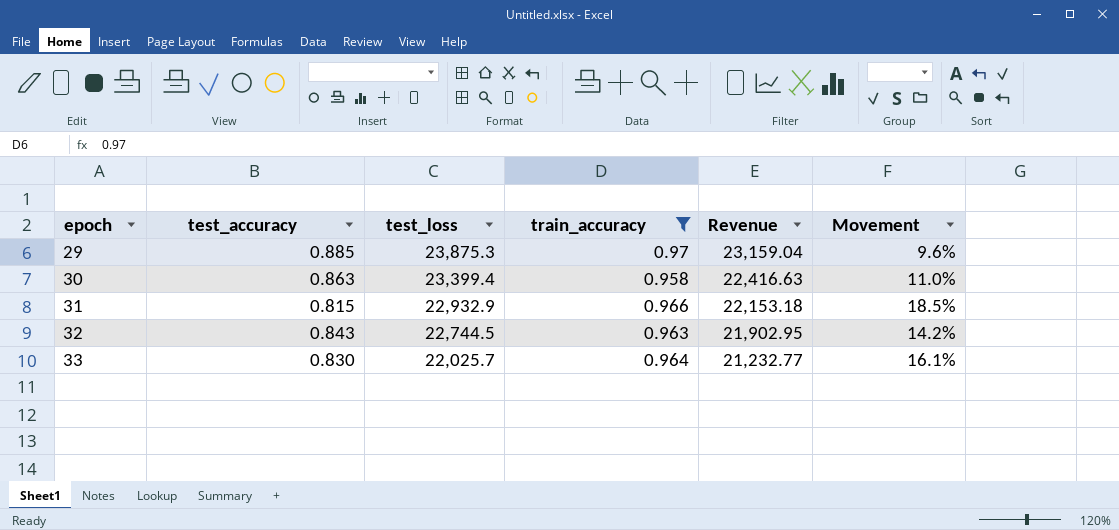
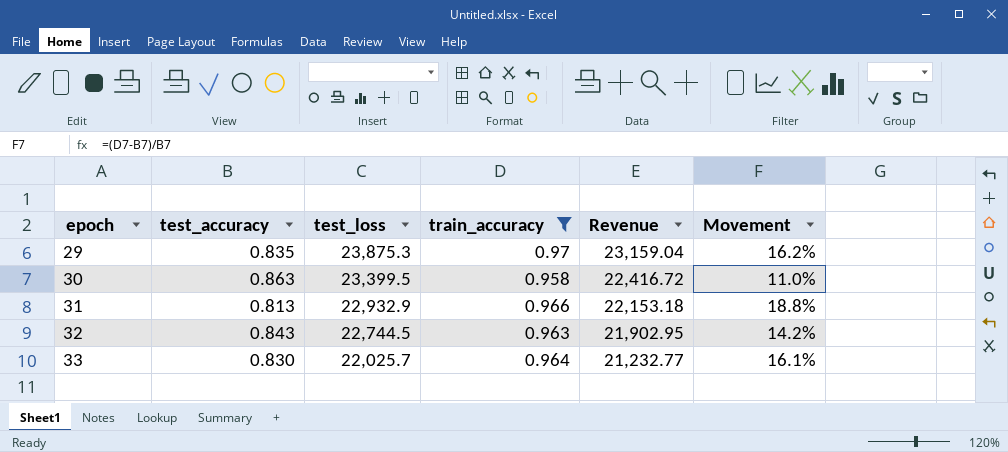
29 | test_accuracy: 0.885 -> 0.835
29 | Movement: 9.6% -> 16.2%
30 | test_loss: 23,399.4 -> 23,399.5
30 | Revenue: 22,416.63 -> 22,416.72
31 | test_accuracy: 0.815 -> 0.813
31 | Movement: 18.5% -> 18.8%

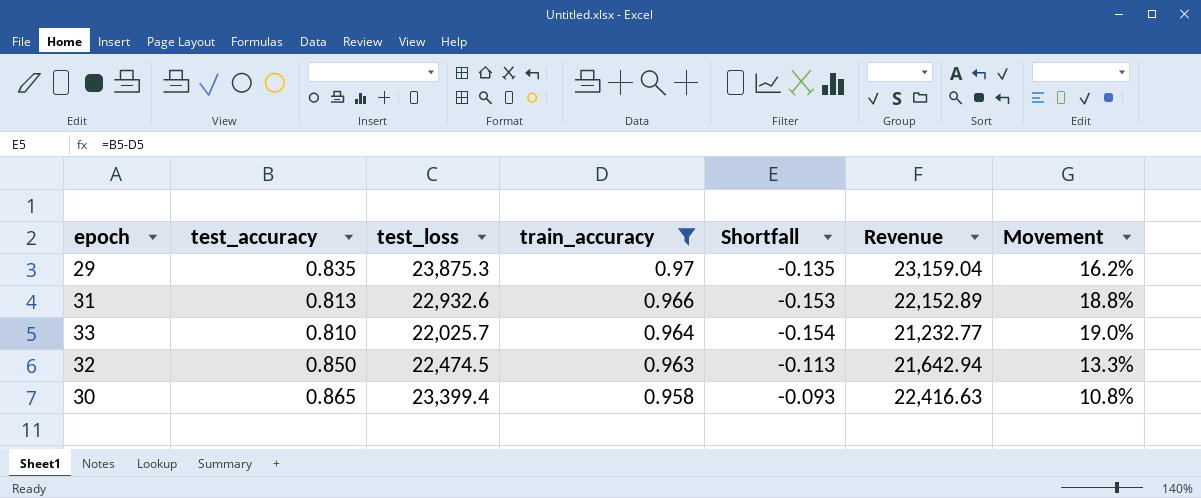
row order: epoch ascending -> train_accuracy descending
column Shortfall | formula: none -> [test_accuracy] - [train_accuracy]
31 | test_loss: 22,932.9 -> 22,932.6
31 | Revenue: 22,153.18 -> 22,152.89
33 | test_accuracy: 0.830 -> 0.810
33 | Movement: 16.1% -> 19.0%
32 | test_accuracy: 0.843 -> 0.850
32 | test_loss: 22,744.5 -> 22,474.5
32 | Revenue: 21,902.95 -> 21,642.94
32 | Movement: 14.2% -> 13.3%
30 | test_accuracy: 0.863 -> 0.865
30 | test_loss: 23,399.5 -> 23,399.4
30 | Revenue: 22,416.72 -> 22,416.63
30 | Movement: 11.0% -> 10.8%

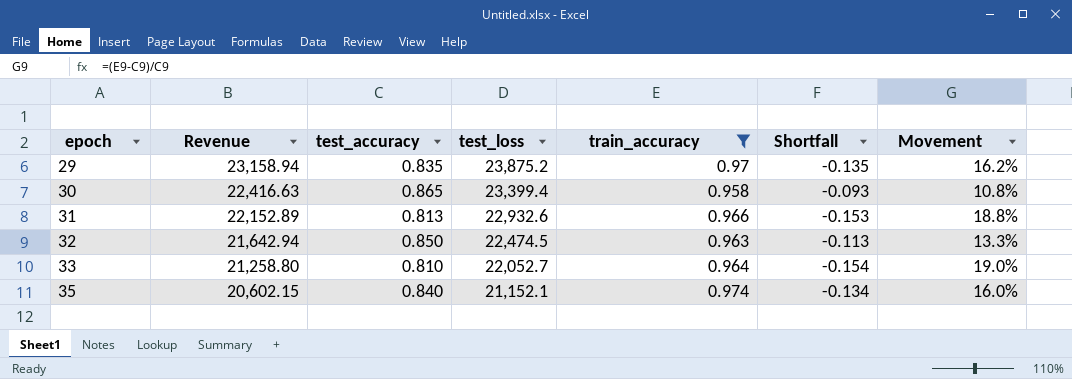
row order: train_accuracy descending -> epoch ascending
column Revenue | position: 6 -> 2
29 | Revenue: 23,159.04 -> 23,158.94
29 | test_loss: 23,875.3 -> 23,875.2
33 | Revenue: 21,232.77 -> 21,258.80
33 | test_loss: 22,025.7 -> 22,052.7
row 35: none -> 20,602.15 | 0.840 | 21,152.1 | 0.974 | -0.134 | 16.0%

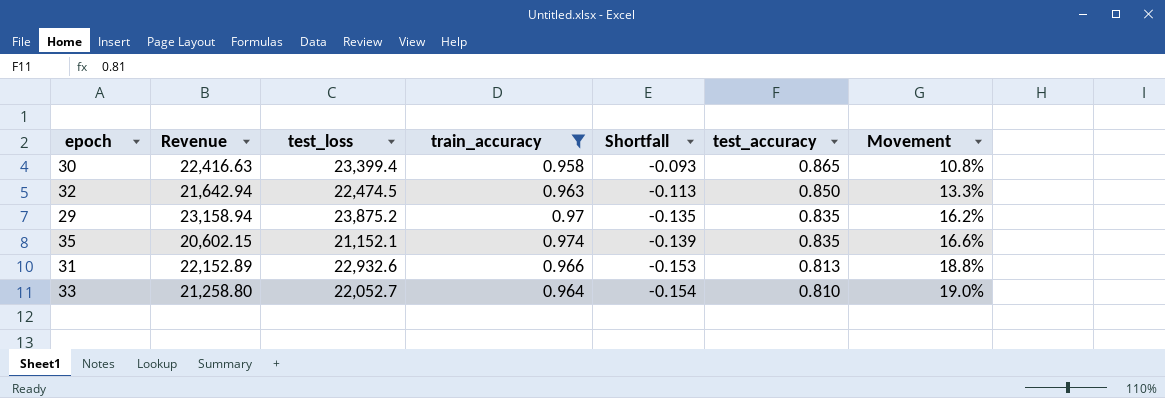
row order: epoch ascending -> Shortfall descending
column test_accuracy | position: 3 -> 6
35 | Shortfall: -0.134 -> -0.139
35 | test_accuracy: 0.840 -> 0.835
35 | Movement: 16.0% -> 16.6%

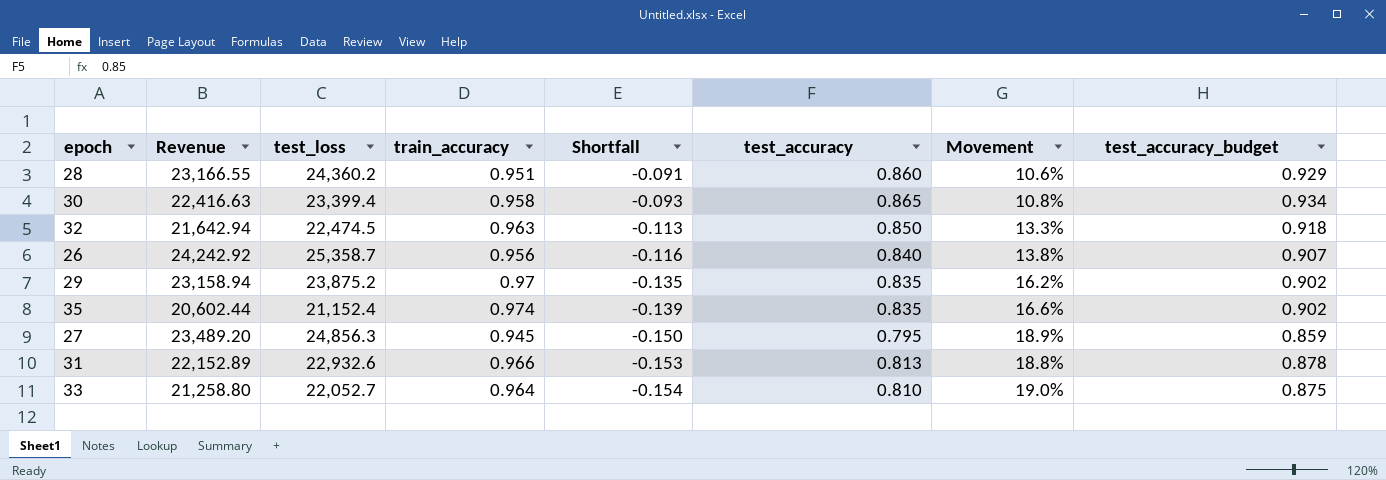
filter: train_accuracy >= 0.958 -> none
column test_accuracy_budget | formula: none -> [test_accuracy] * 1.08
35 | Revenue: 20,602.15 -> 20,602.44
35 | test_loss: 21,152.1 -> 21,152.4

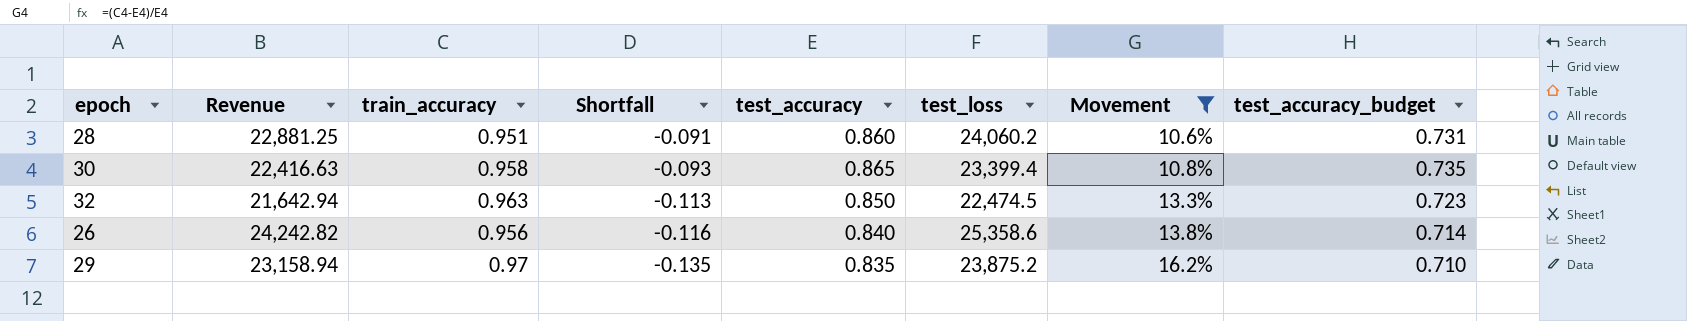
filter: none -> Movement <= 16.2%
column test_loss | position: 3 -> 6
column test_accuracy_budget | formula: [test_accuracy] * 1.08 -> [test_accuracy] * 0.85
28 | Revenue: 23,166.55 -> 22,881.25
28 | test_loss: 24,360.2 -> 24,060.2
26 | Revenue: 24,242.92 -> 24,242.82
26 | test_loss: 25,358.7 -> 25,358.6

